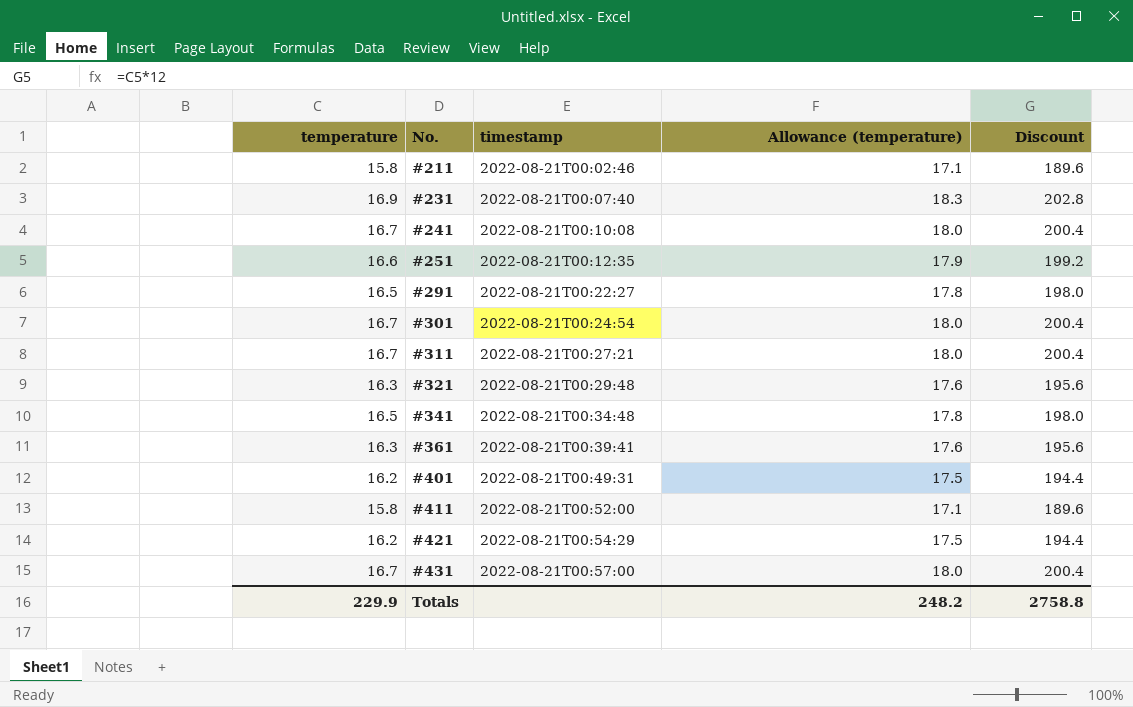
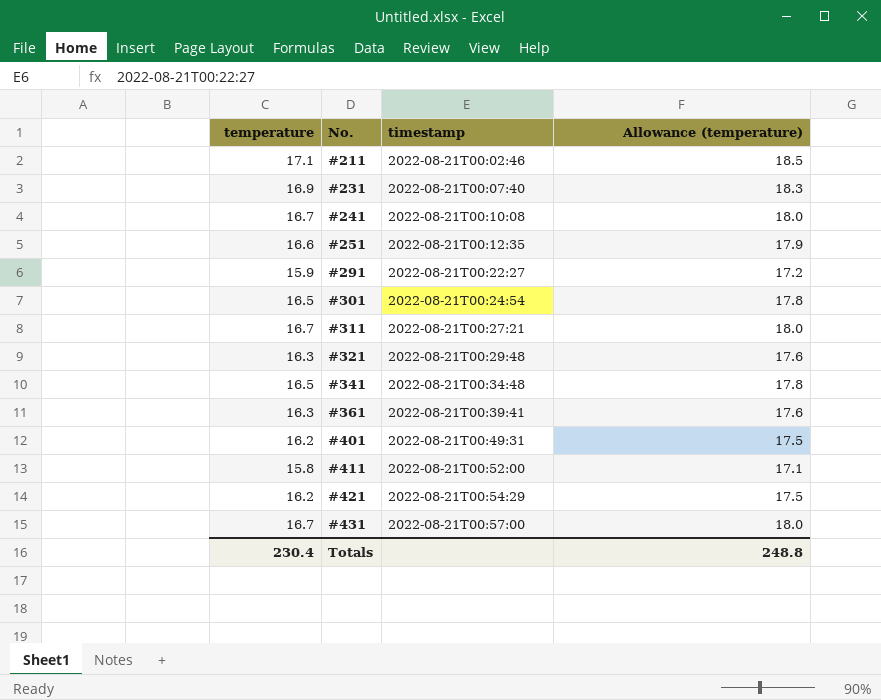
column Discount | formula: [temperature] * 12 -> none
#211 | temperature: 15.8 -> 17.1
#211 | Allowance (temperature): 17.1 -> 18.5
#291 | temperature: 16.5 -> 15.9
#291 | Allowance (temperature): 17.8 -> 17.2
#301 | temperature: 16.7 -> 16.5
#301 | Allowance (temperature): 18.0 -> 17.8
Totals | temperature: 229.9 -> 230.4
Totals | Allowance (temperature): 248.2 -> 248.8

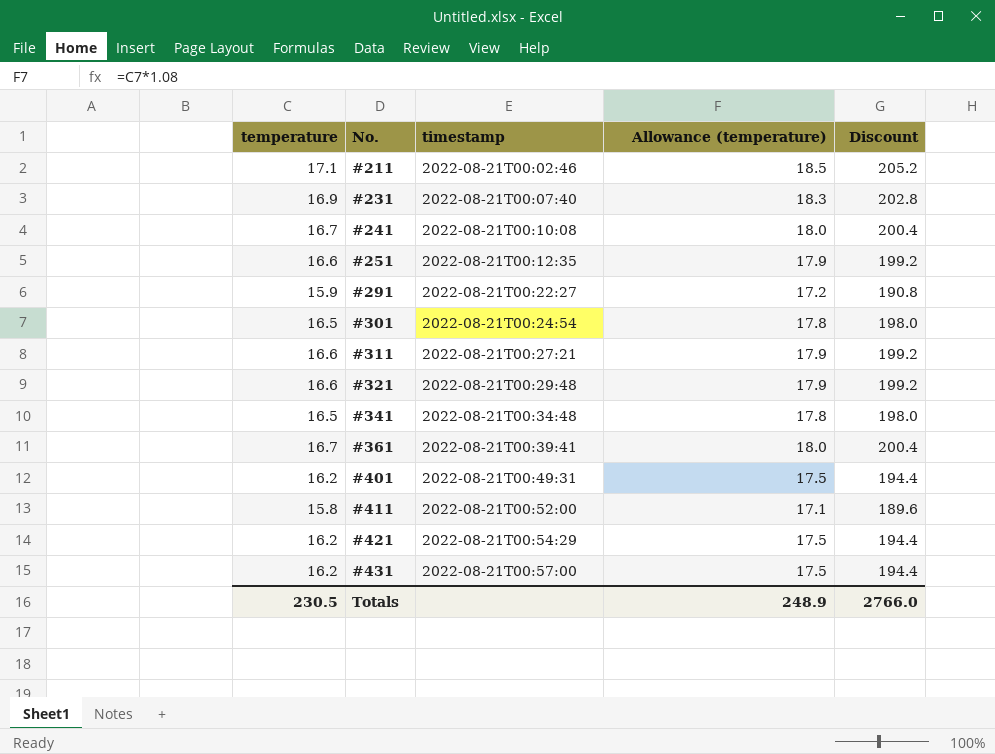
column Discount | formula: none -> [temperature] * 12
#311 | temperature: 16.7 -> 16.6
#311 | Allowance (temperature): 18.0 -> 17.9
#321 | temperature: 16.3 -> 16.6
#321 | Allowance (temperature): 17.6 -> 17.9
#361 | temperature: 16.3 -> 16.7
#361 | Allowance (temperature): 17.6 -> 18.0
#431 | temperature: 16.7 -> 16.2
#431 | Allowance (temperature): 18.0 -> 17.5
Totals | temperature: 230.4 -> 230.5
Totals | Allowance (temperature): 248.8 -> 248.9

